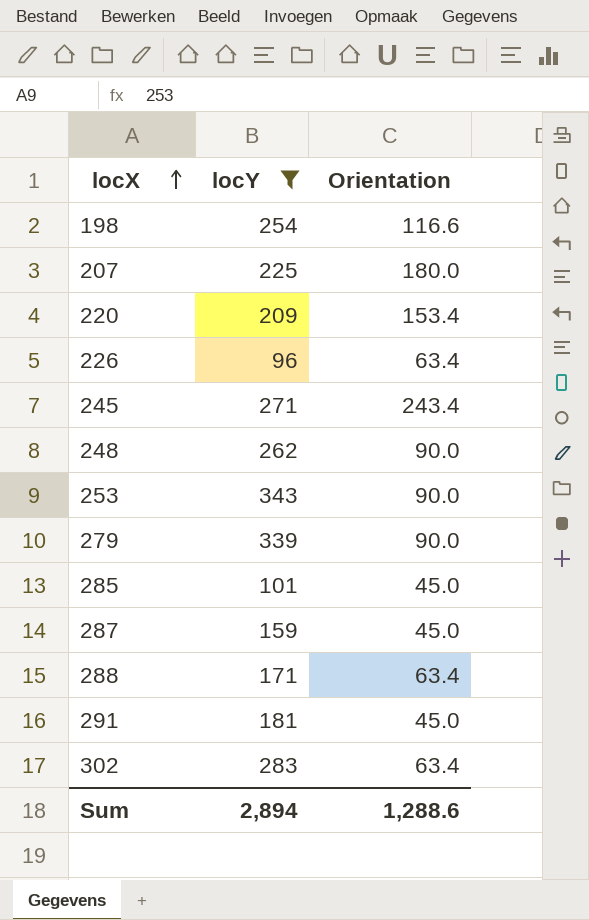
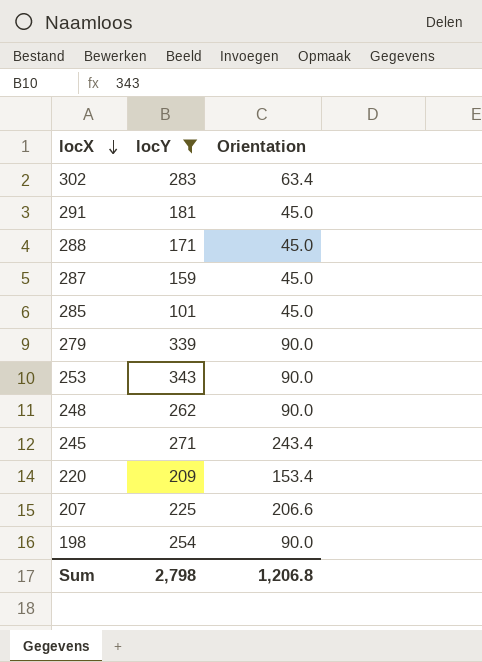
row order: locX ascending -> locX descending
row 226: 96 | 63.4 -> none
288 | Orientation: 63.4 -> 45.0
207 | Orientation: 180.0 -> 206.6
198 | Orientation: 116.6 -> 90.0
Sum | locY: 2,894 -> 2,798
Sum | Orientation: 1,288.6 -> 1,206.8

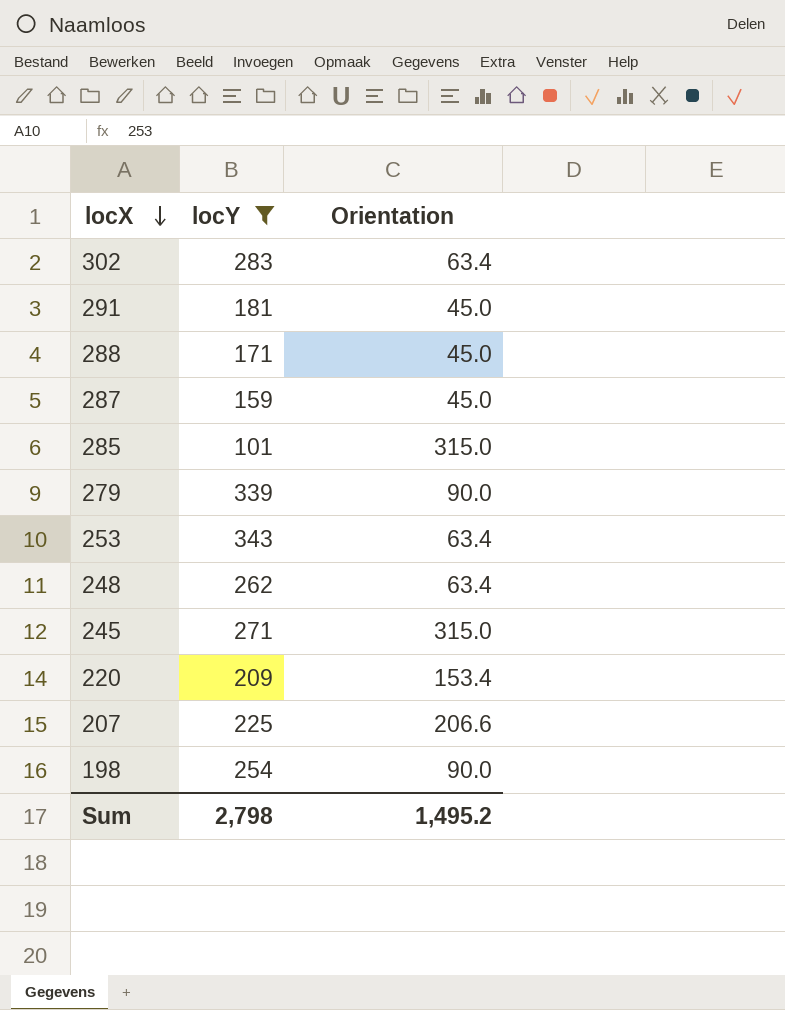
285 | Orientation: 45.0 -> 315.0
253 | Orientation: 90.0 -> 63.4
248 | Orientation: 90.0 -> 63.4
245 | Orientation: 243.4 -> 315.0
Sum | Orientation: 1,206.8 -> 1,495.2

